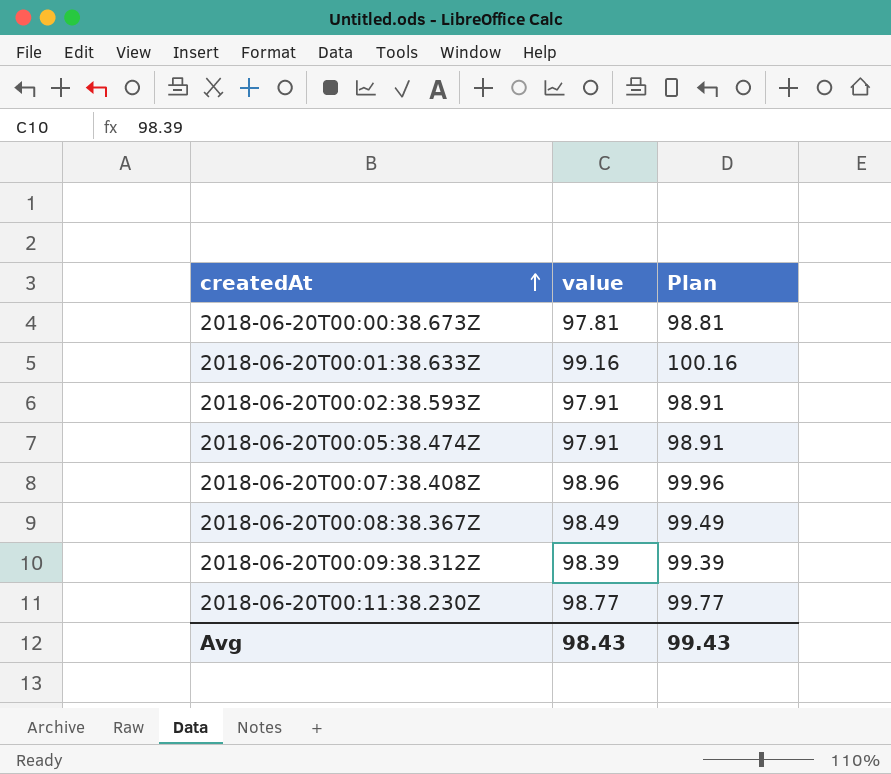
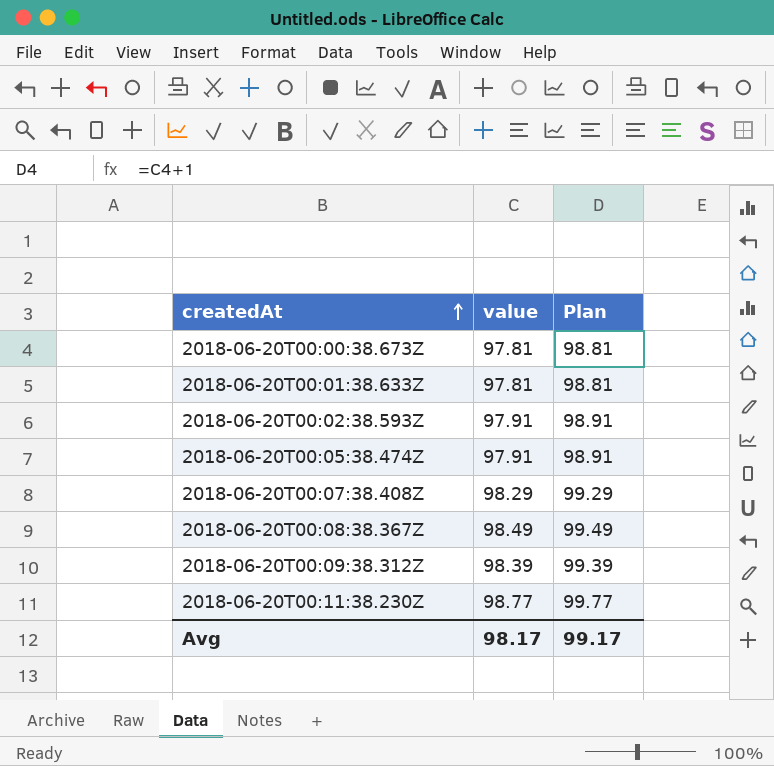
2018-06-20T00:01:38.633Z | value: 99.16 -> 97.81
2018-06-20T00:01:38.633Z | Plan: 100.16 -> 98.81
2018-06-20T00:07:38.408Z | value: 98.96 -> 98.29
2018-06-20T00:07:38.408Z | Plan: 99.96 -> 99.29
Avg | value: 98.43 -> 98.17
Avg | Plan: 99.43 -> 99.17

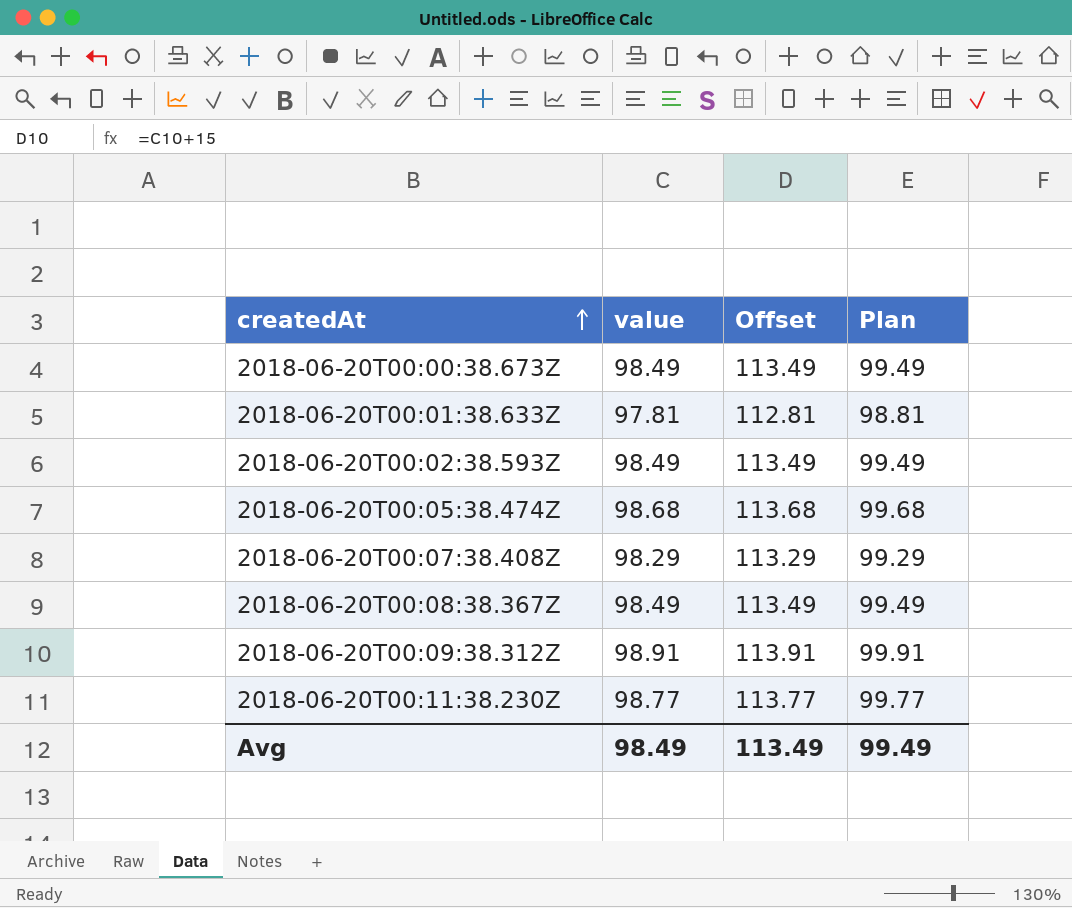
column Offset | formula: none -> [value] + 15
2018-06-20T00:00:38.673Z | value: 97.81 -> 98.49
2018-06-20T00:00:38.673Z | Plan: 98.81 -> 99.49
2018-06-20T00:02:38.593Z | value: 97.91 -> 98.49
2018-06-20T00:02:38.593Z | Plan: 98.91 -> 99.49
2018-06-20T00:05:38.474Z | value: 97.91 -> 98.68
2018-06-20T00:05:38.474Z | Plan: 98.91 -> 99.68
2018-06-20T00:09:38.312Z | value: 98.39 -> 98.91
2018-06-20T00:09:38.312Z | Plan: 99.39 -> 99.91
Avg | value: 98.17 -> 98.49
Avg | Plan: 99.17 -> 99.49

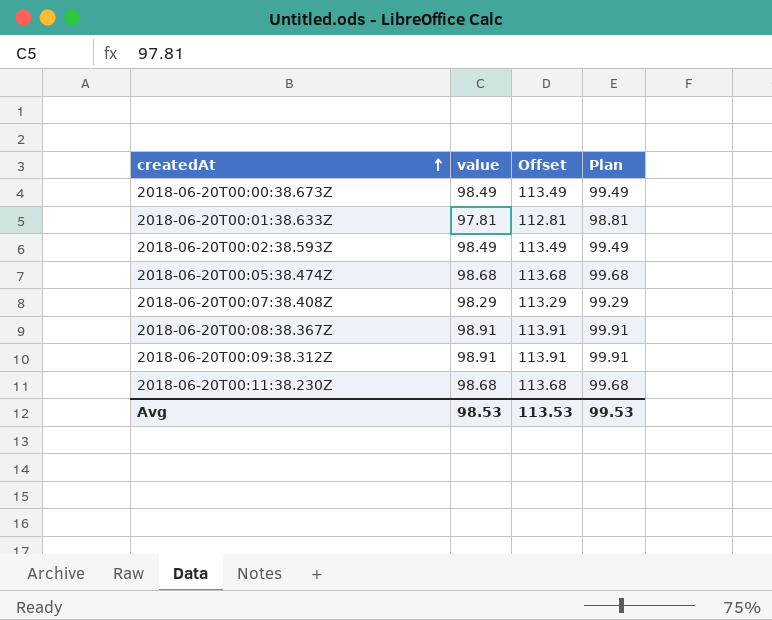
2018-06-20T00:08:38.367Z | value: 98.49 -> 98.91
2018-06-20T00:08:38.367Z | Offset: 113.49 -> 113.91
2018-06-20T00:08:38.367Z | Plan: 99.49 -> 99.91
2018-06-20T00:11:38.230Z | value: 98.77 -> 98.68
2018-06-20T00:11:38.230Z | Offset: 113.77 -> 113.68
2018-06-20T00:11:38.230Z | Plan: 99.77 -> 99.68
Avg | value: 98.49 -> 98.53
Avg | Offset: 113.49 -> 113.53
Avg | Plan: 99.49 -> 99.53

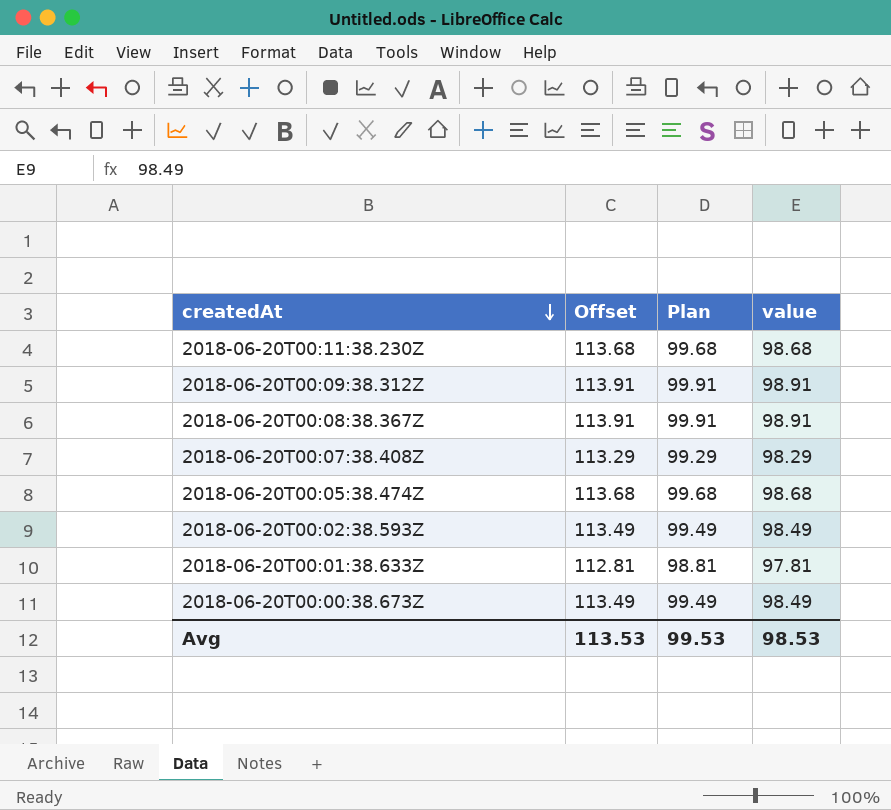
row order: createdAt ascending -> createdAt descending
column value | position: 2 -> 4

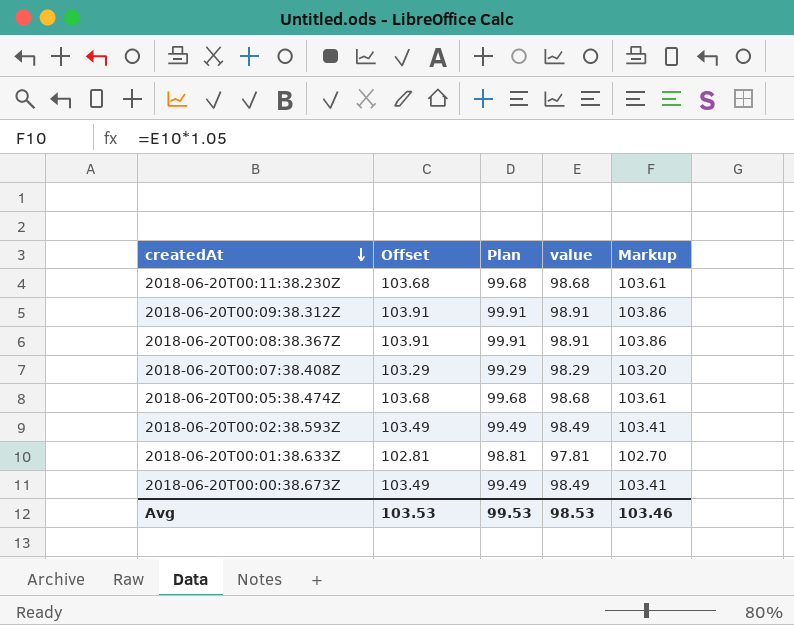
column Offset | formula: [value] + 15 -> [value] + 5
column Markup | formula: none -> [value] * 1.05
Avg | Offset: 113.53 -> 103.53

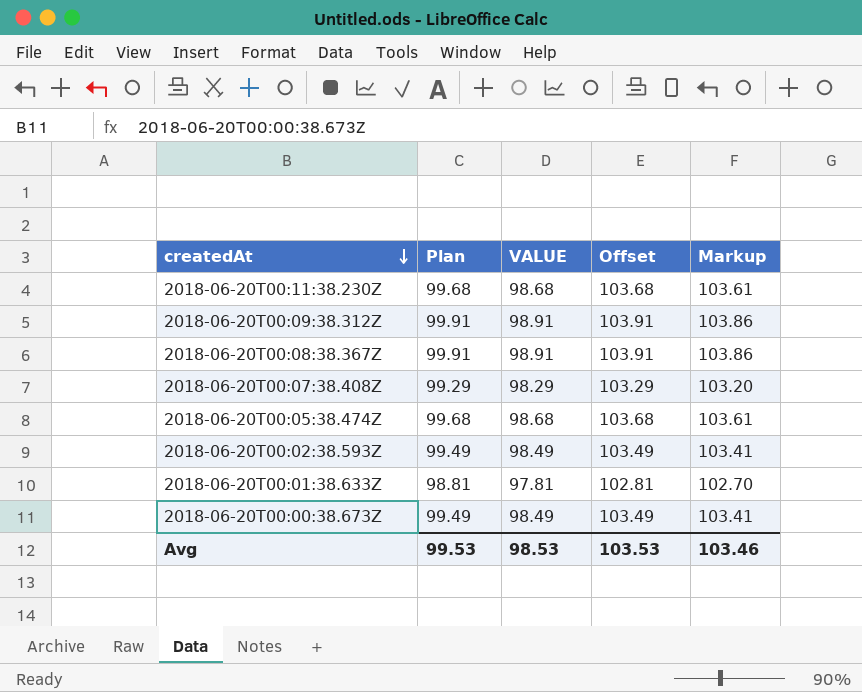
column name: value -> VALUE
column Offset | position: 2 -> 4

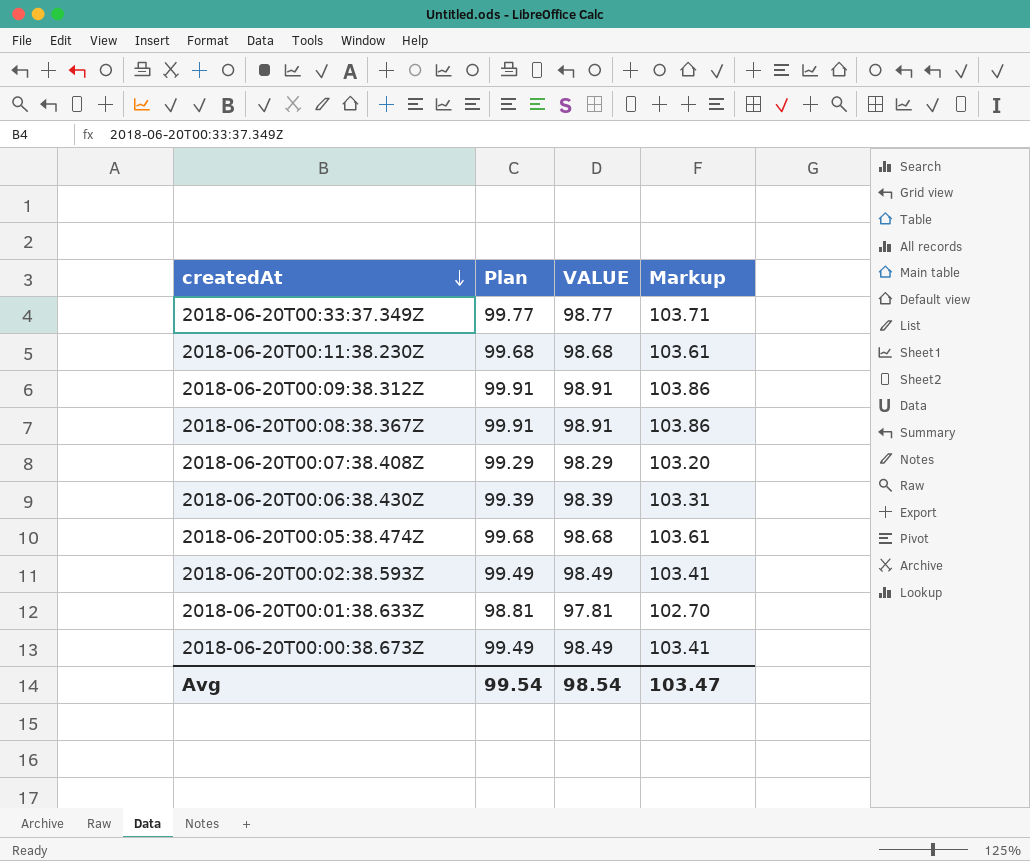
column Offset | formula: [VALUE] + 5 -> none
row 2018-06-20T00:33:37.349Z: none -> 99.77 | 98.77 | 103.71
row 2018-06-20T00:06:38.430Z: none -> 99.39 | 98.39 | 103.31
Avg | Plan: 99.53 -> 99.54
Avg | VALUE: 98.53 -> 98.54
Avg | Markup: 103.46 -> 103.47

